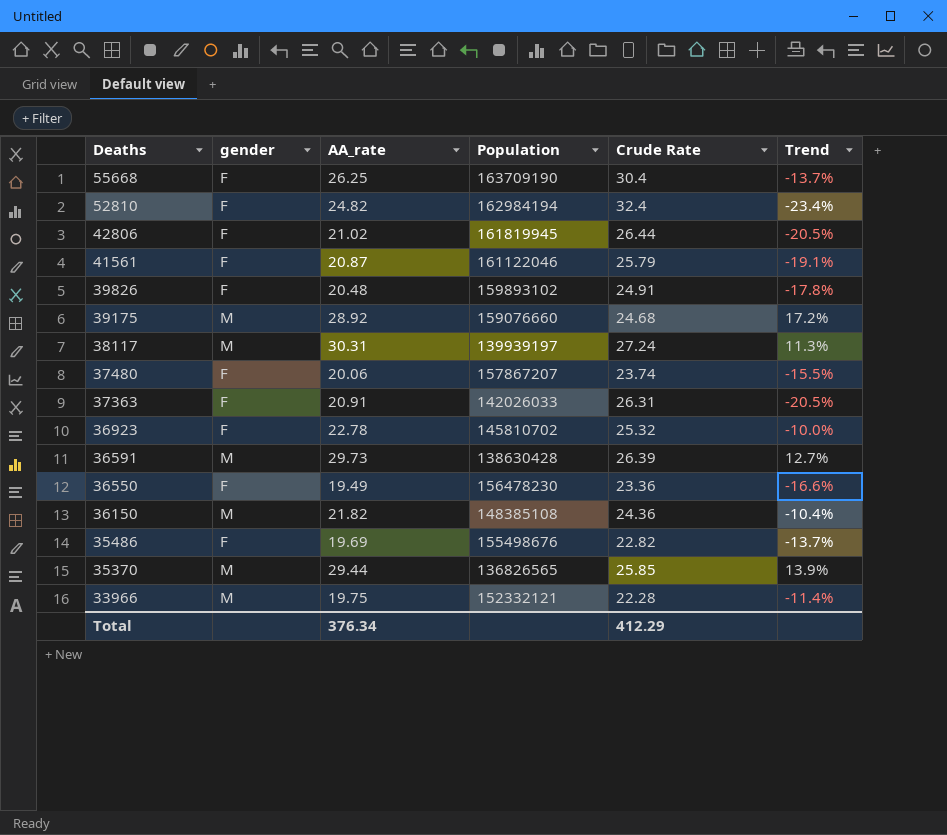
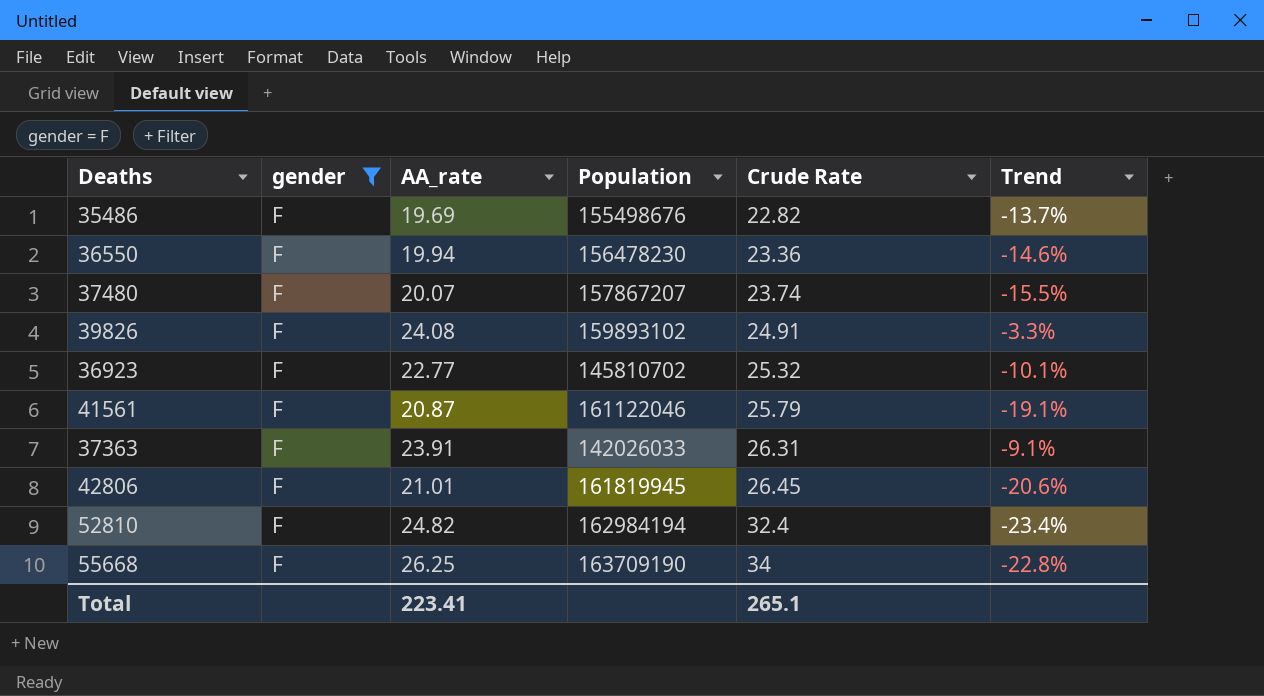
filter: none -> gender = F
row order: Deaths descending -> Crude Rate ascending
36550 | AA_rate: 19.49 -> 19.94
36550 | Trend: -16.6% -> -14.6%
37480 | AA_rate: 20.06 -> 20.07
39826 | AA_rate: 20.48 -> 24.08
39826 | Trend: -17.8% -> -3.3%
36923 | AA_rate: 22.78 -> 22.77
36923 | Trend: -10.0% -> -10.1%
37363 | AA_rate: 20.91 -> 23.91
37363 | Trend: -20.5% -> -9.1%
42806 | AA_rate: 21.02 -> 21.01
42806 | Crude Rate: 26.44 -> 26.45
42806 | Trend: -20.5% -> -20.6%
55668 | Crude Rate: 30.4 -> 34
55668 | Trend: -13.7% -> -22.8%
Total | AA_rate: 376.34 -> 223.41
Total | Crude Rate: 412.29 -> 265.1

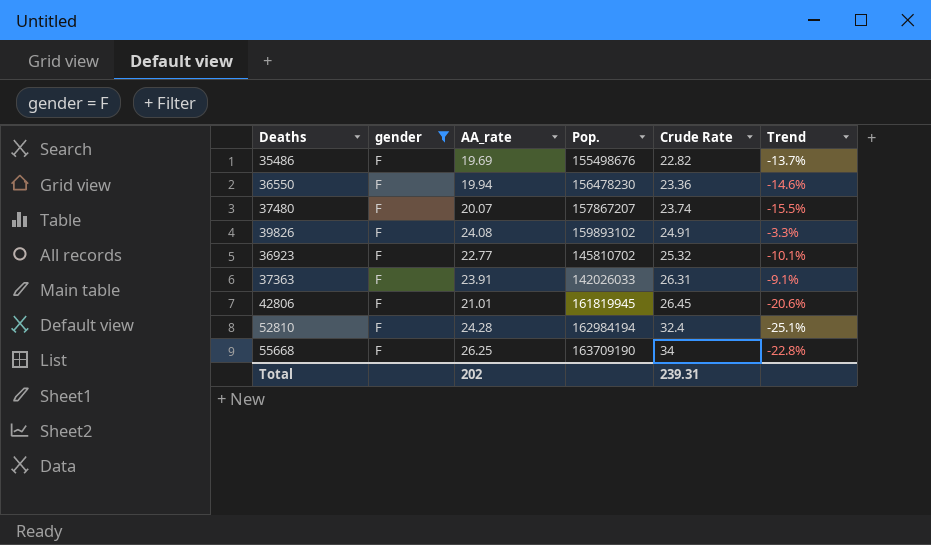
column name: Population -> Pop.
row 41561: F | 20.87 | 161122046 | 25.79 | -19.1% -> none
52810 | AA_rate: 24.82 -> 24.28
52810 | Trend: -23.4% -> -25.1%
Total | AA_rate: 223.41 -> 202
Total | Crude Rate: 265.1 -> 239.31

